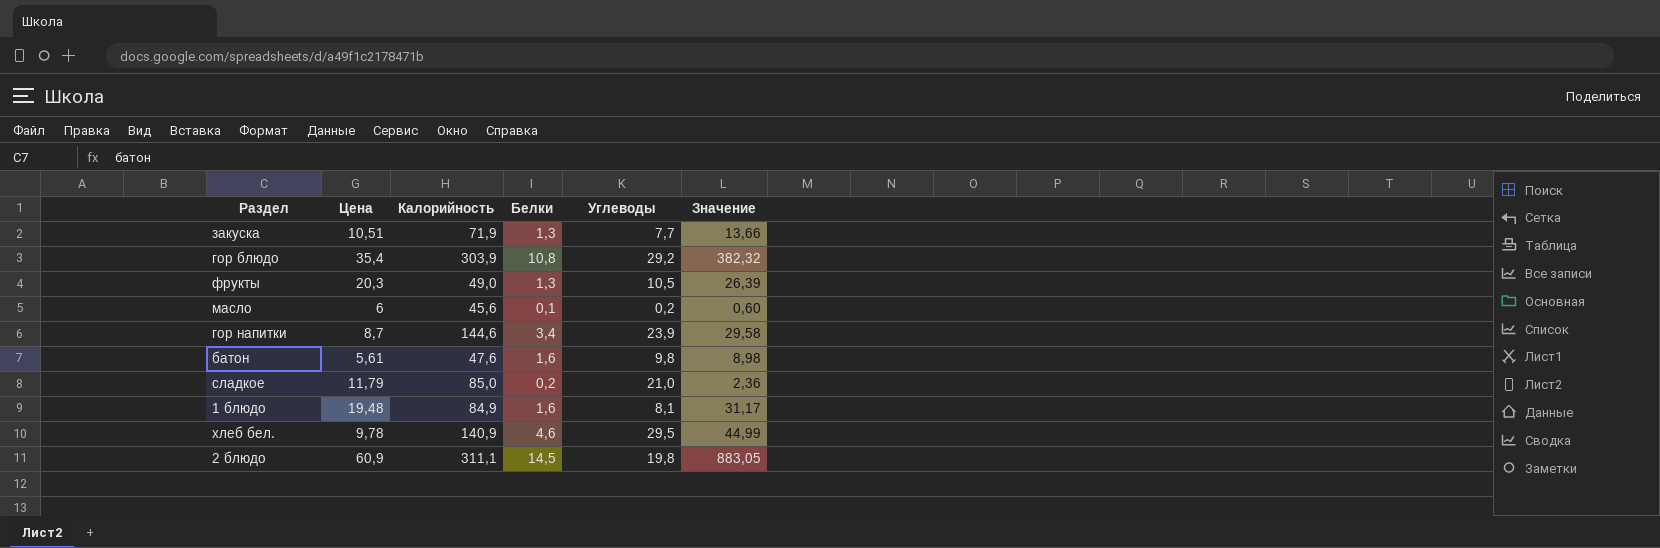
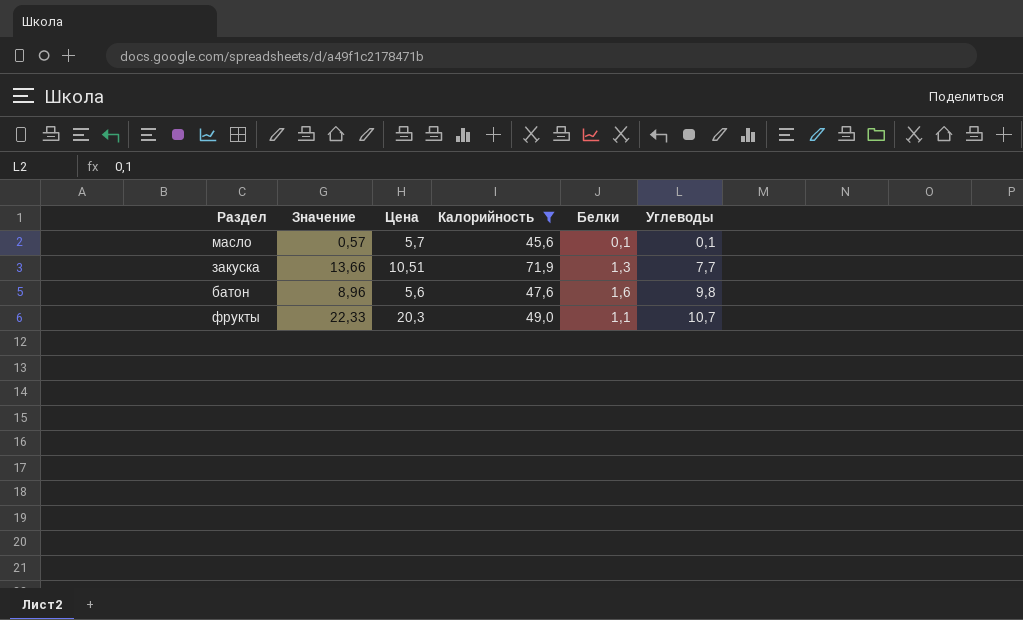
filter: none -> Калорийность <= 71,9
row order: none -> Углеводы ascending
column Значение | position: 6 -> 2
масло | Значение: 0,60 -> 0,57
масло | Цена: 6 -> 5,7
масло | Углеводы: 0,2 -> 0,1
батон | Значение: 8,98 -> 8,96
батон | Цена: 5,61 -> 5,6
фрукты | Значение: 26,39 -> 22,33
фрукты | Белки: 1,3 -> 1,1
фрукты | Углеводы: 10,5 -> 10,7

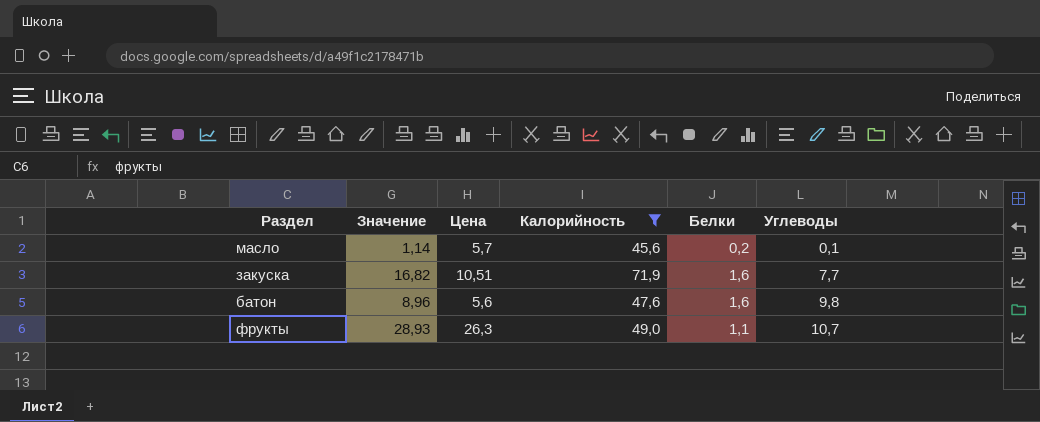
масло | Значение: 0,57 -> 1,14
масло | Белки: 0,1 -> 0,2
закуска | Значение: 13,66 -> 16,82
закуска | Белки: 1,3 -> 1,6
фрукты | Значение: 22,33 -> 28,93
фрукты | Цена: 20,3 -> 26,3

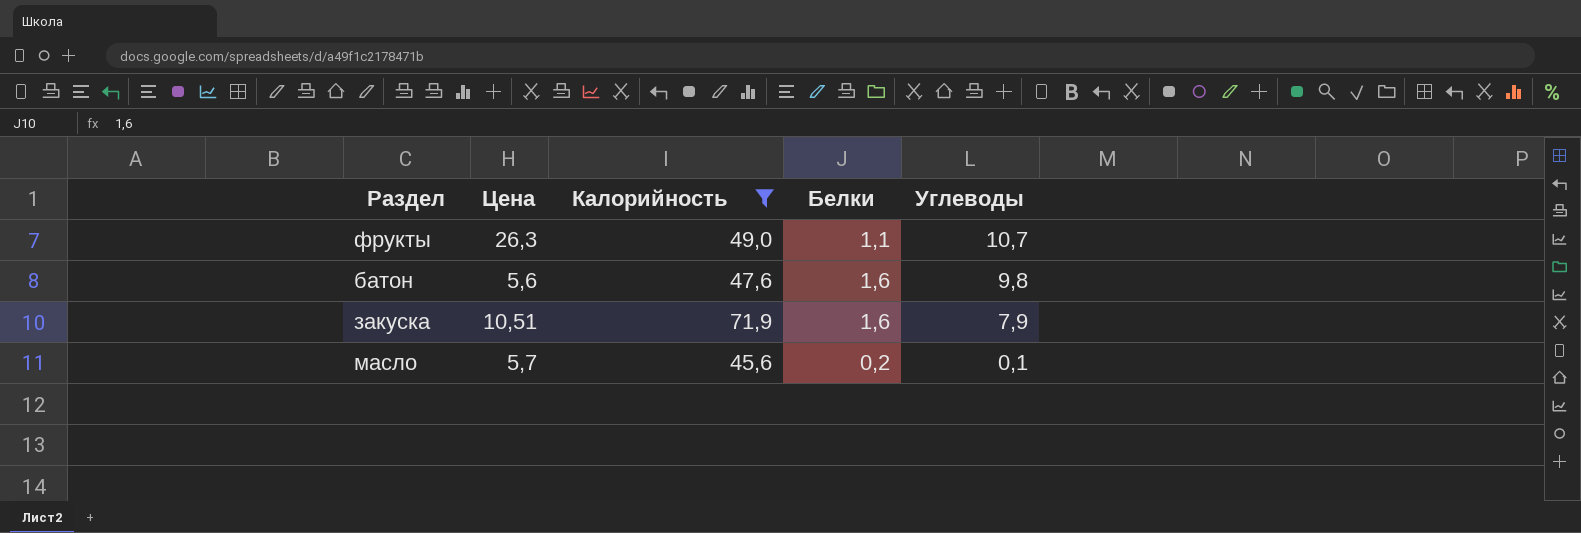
row order: Углеводы ascending -> Углеводы descending
column Значение | formula: [Цена] * [Белки] -> none
закуска | Углеводы: 7,7 -> 7,9

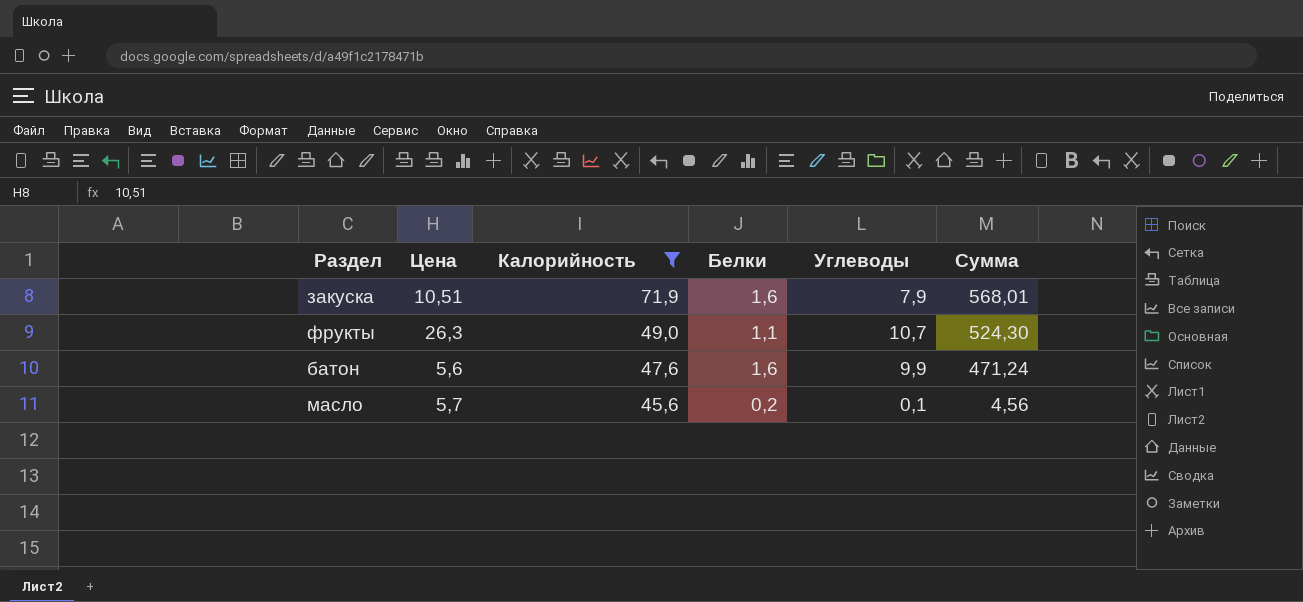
row order: Углеводы descending -> Калорийность descending
column Сумма | formula: none -> [Калорийность] * [Углеводы]
батон | Углеводы: 9,8 -> 9,9

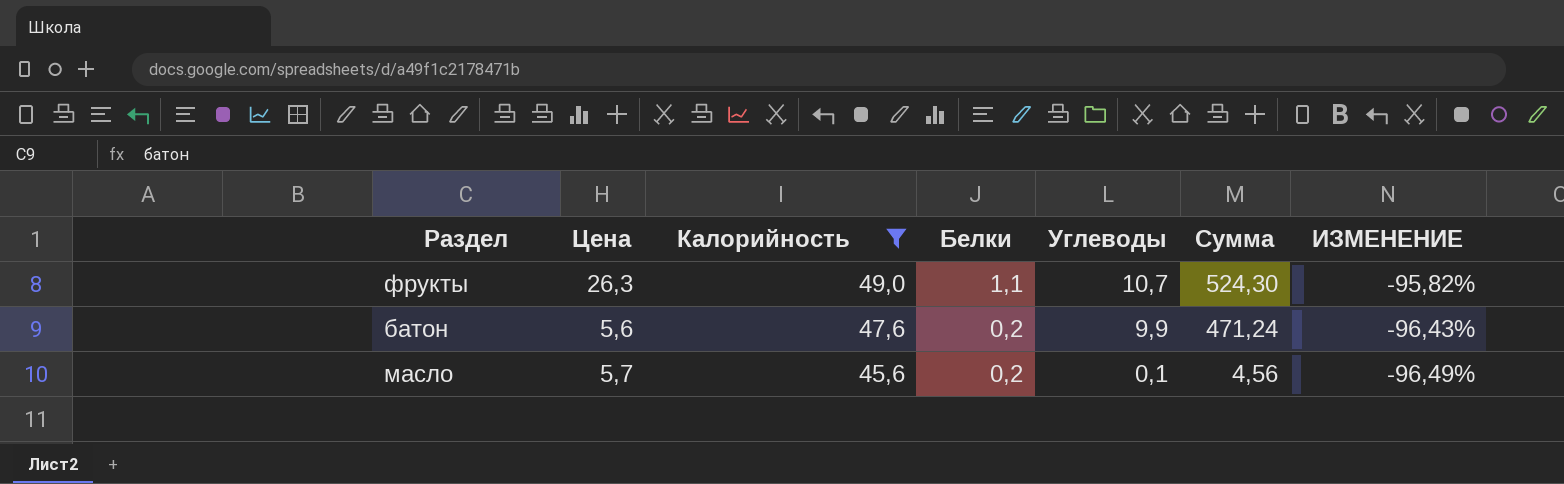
column ИЗМЕНЕНИЕ | formula: none -> ([Белки] - [Цена]) / [Цена]
row закуска: 10,51 | 71,9 | 1,6 | 7,9 | 568,01 -> none
батон | Белки: 1,6 -> 0,2

